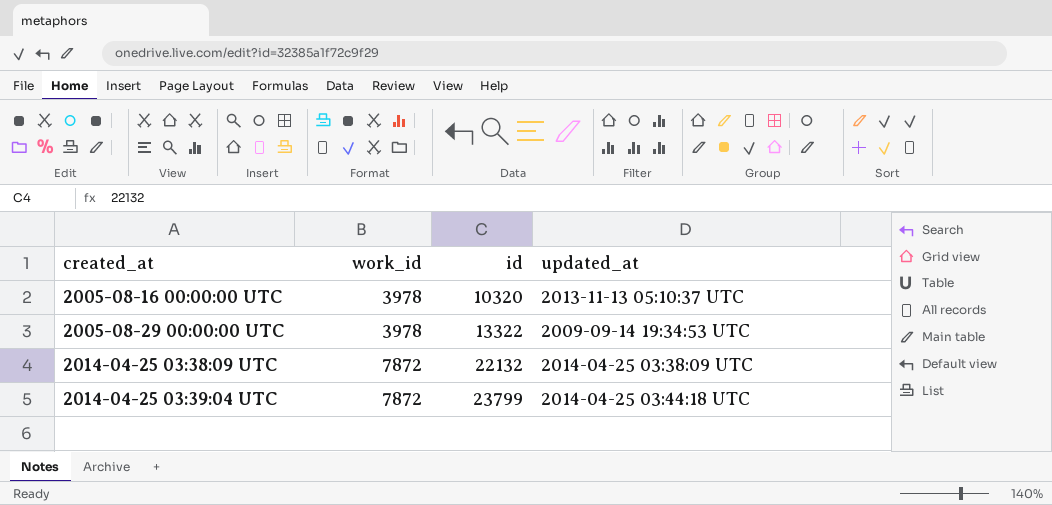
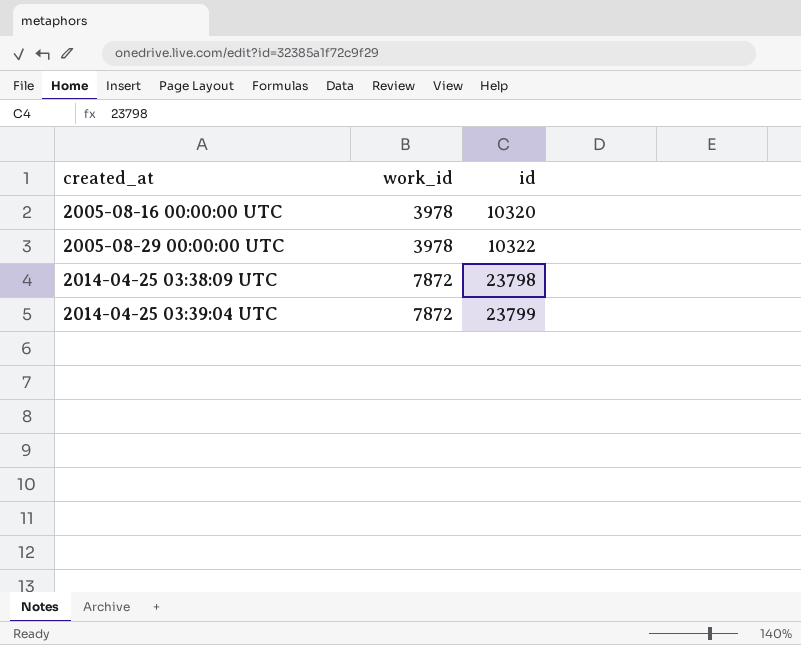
column updated_at | position: 4 -> none
2005-08-29 00:00:00 UTC | id: 13322 -> 10322
2014-04-25 03:38:09 UTC | id: 22132 -> 23798

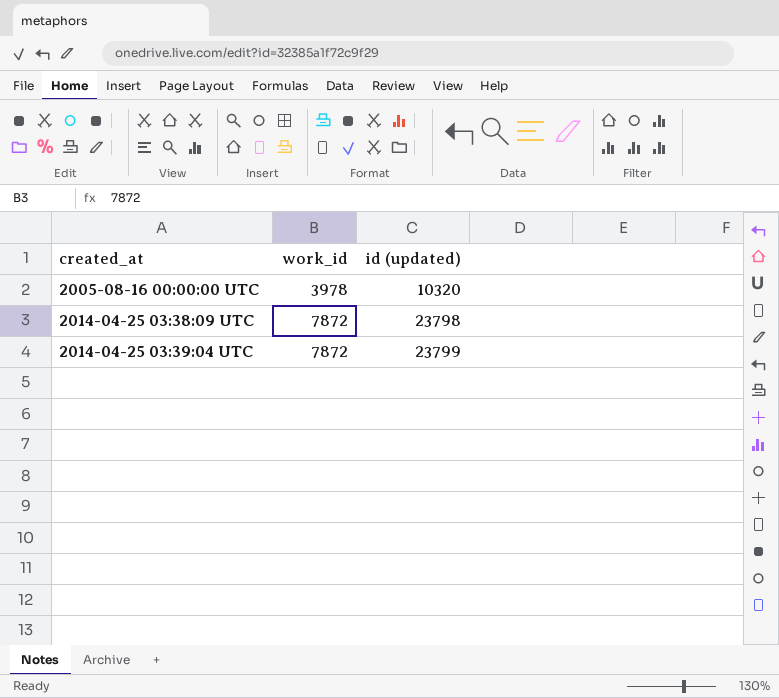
column name: id -> id (updated)
row 2005-08-29 00:00:00 UTC: 3978 | 10322 -> none

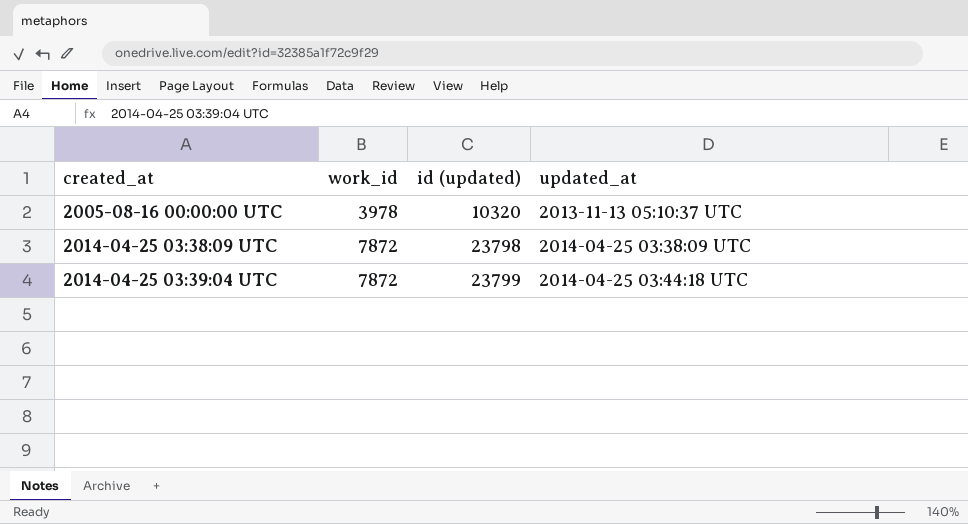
column updated_at | position: none -> 4

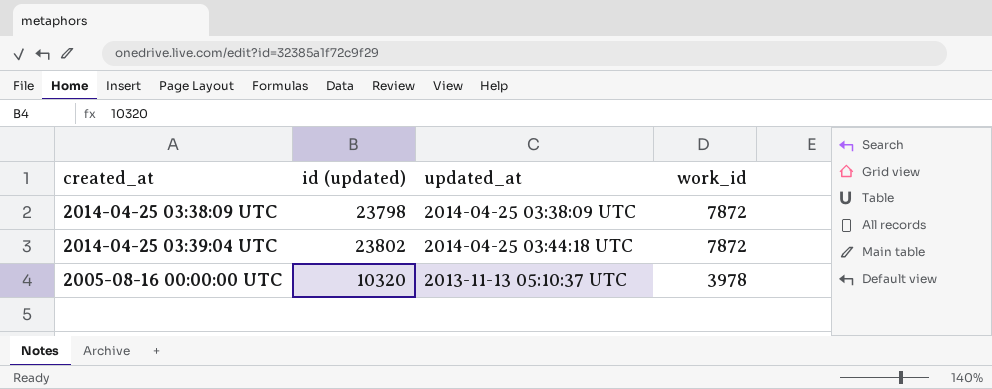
row order: created_at ascending -> work_id descending
column work_id | position: 2 -> 4
2014-04-25 03:39:04 UTC | id (updated): 23799 -> 23802

